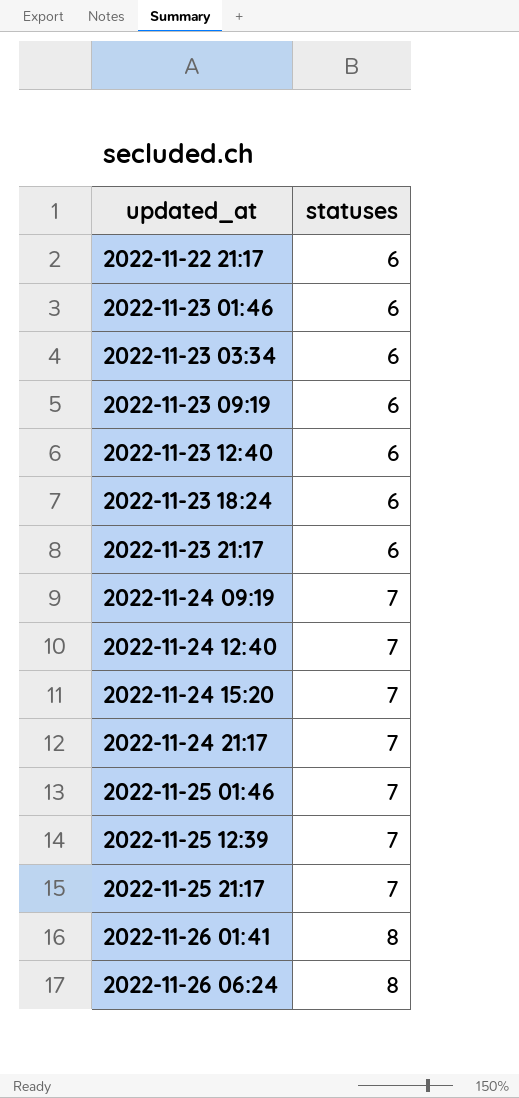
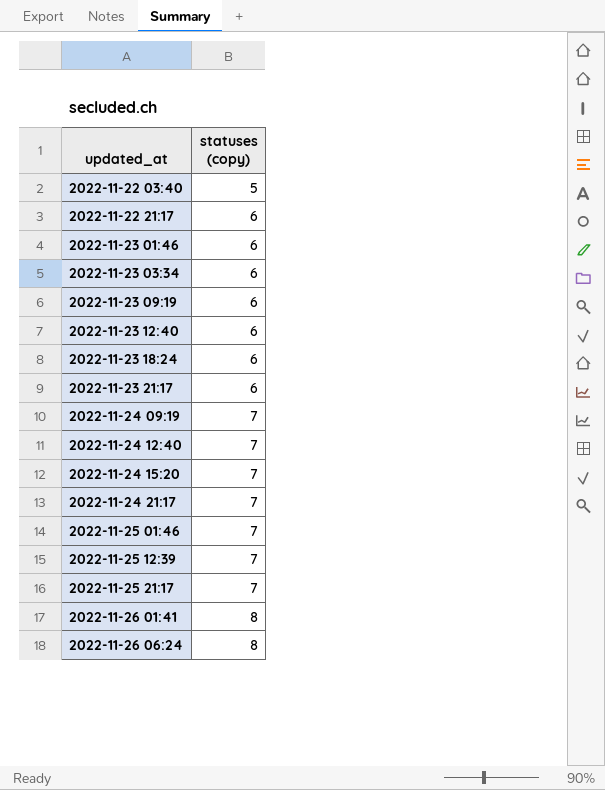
column name: statuses -> statuses (copy)
row 2022-11-22 03:40: none -> 5

